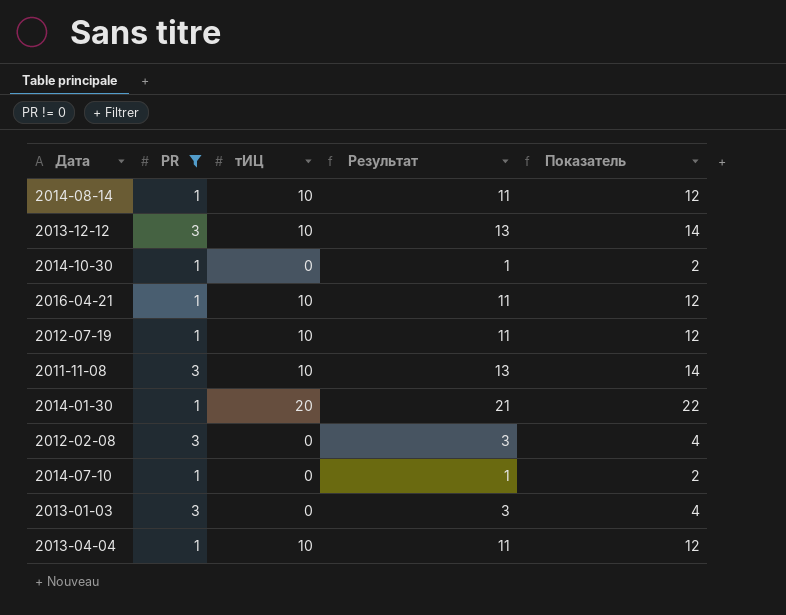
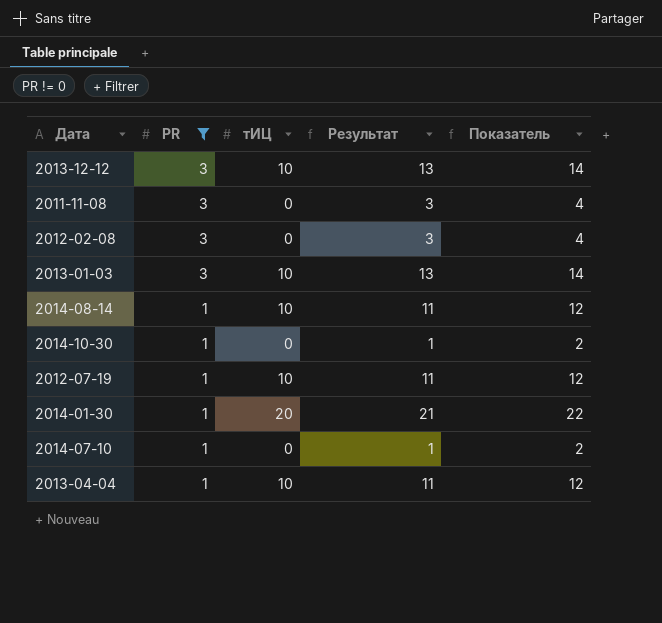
row order: none -> PR descending
row 2016-04-21: 1 | 10 | 11 | 12 -> none
2011-11-08 | тИЦ: 10 -> 0
2011-11-08 | Результат: 13 -> 3
2011-11-08 | Показатель: 14 -> 4
2013-01-03 | тИЦ: 0 -> 10
2013-01-03 | Результат: 3 -> 13
2013-01-03 | Показатель: 4 -> 14

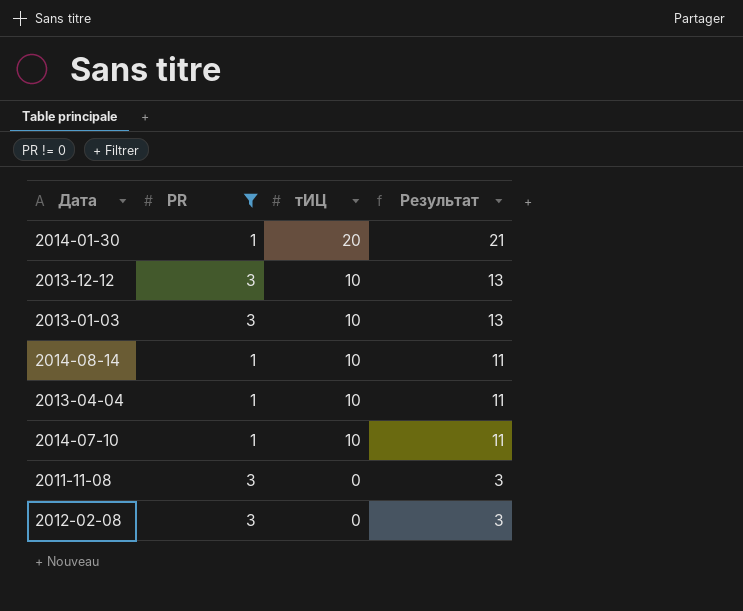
row order: PR descending -> тИЦ descending
column Показатель | formula: [Результат] + 1 -> none
row 2014-10-30: 1 | 0 | 1 | 2 -> none
row 2012-07-19: 1 | 10 | 11 | 12 -> none
2014-07-10 | тИЦ: 0 -> 10
2014-07-10 | Результат: 1 -> 11

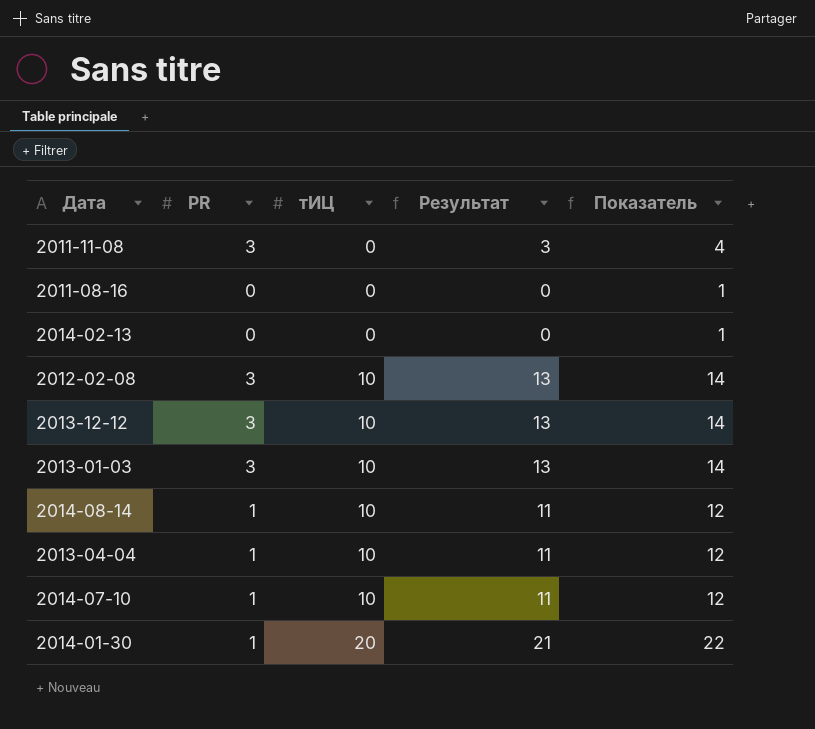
filter: PR != 0 -> none
row order: тИЦ descending -> тИЦ ascending
column Показатель | formula: none -> [Результат] + 1
2012-02-08 | тИЦ: 0 -> 10
2012-02-08 | Результат: 3 -> 13

